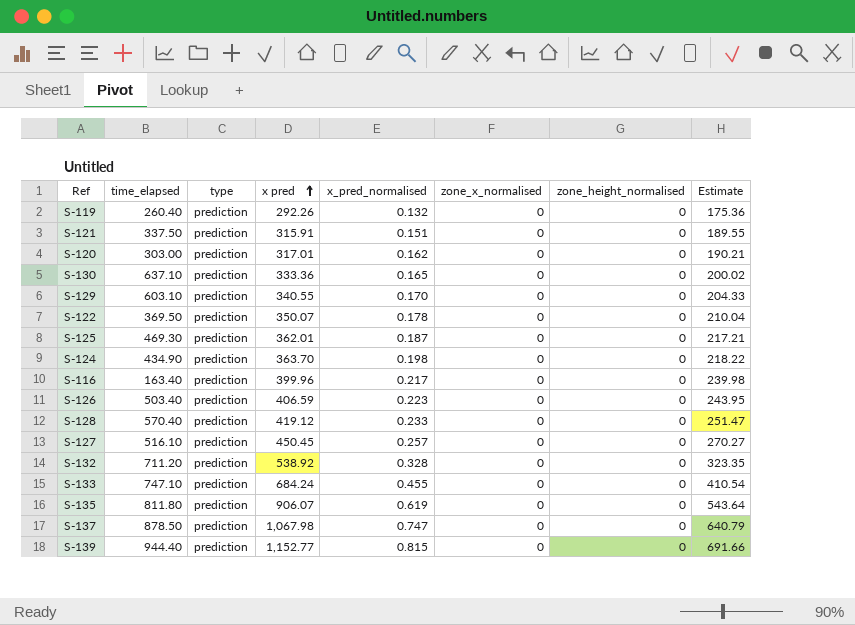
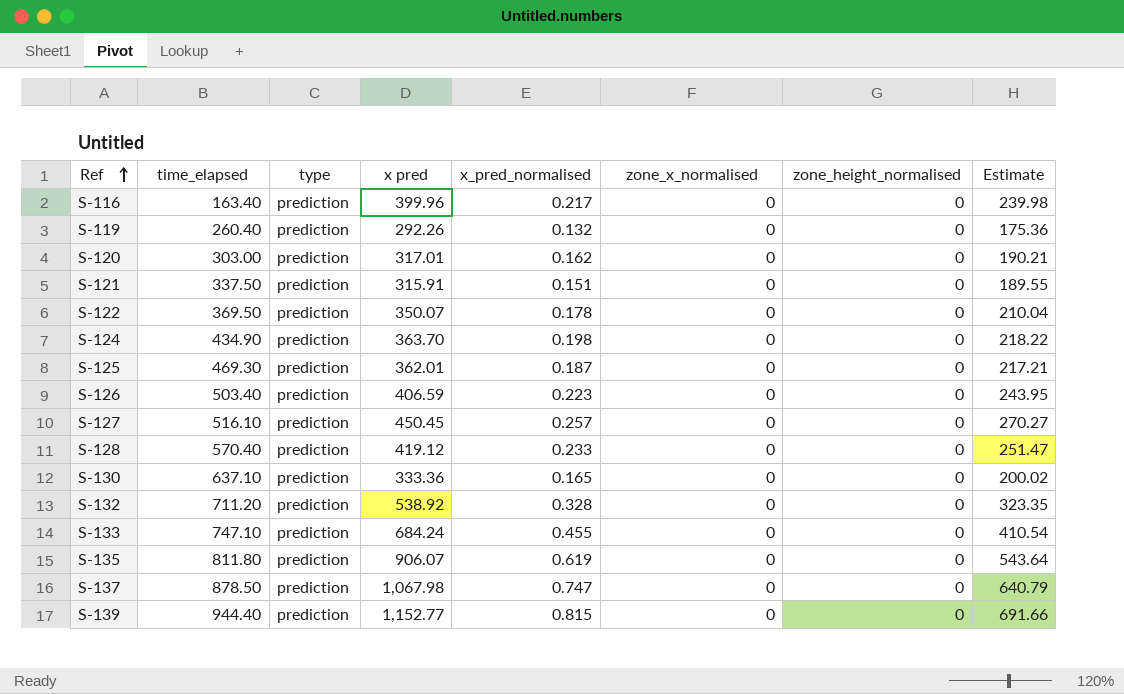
row order: x pred ascending -> Ref ascending
row S-129: 603.10 | prediction | 340.55 | 0.170 | 0 | 0 | 204.33 -> none

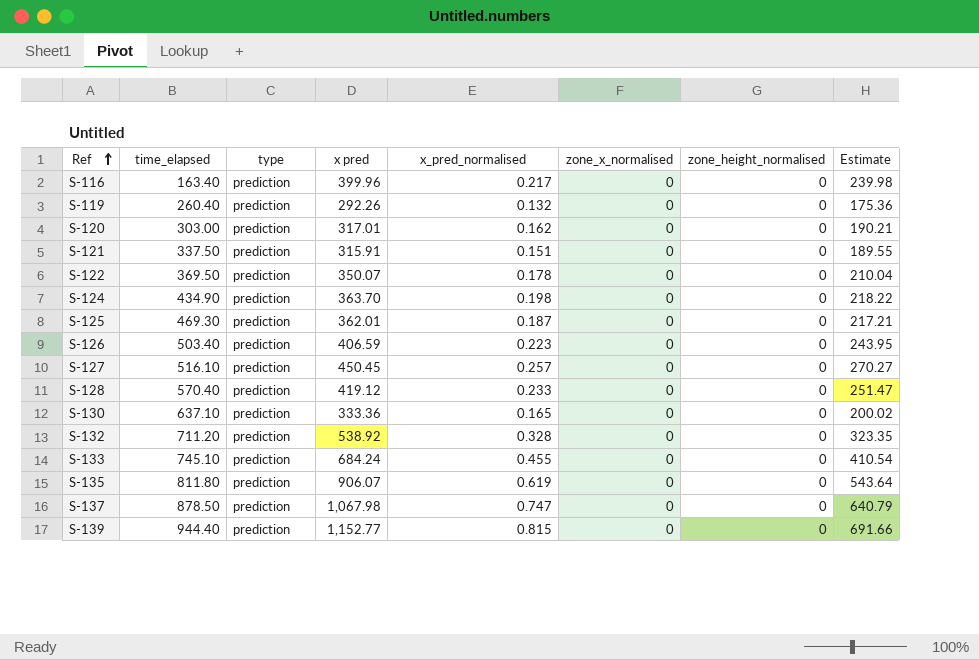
S-133 | time_elapsed: 747.10 -> 745.10

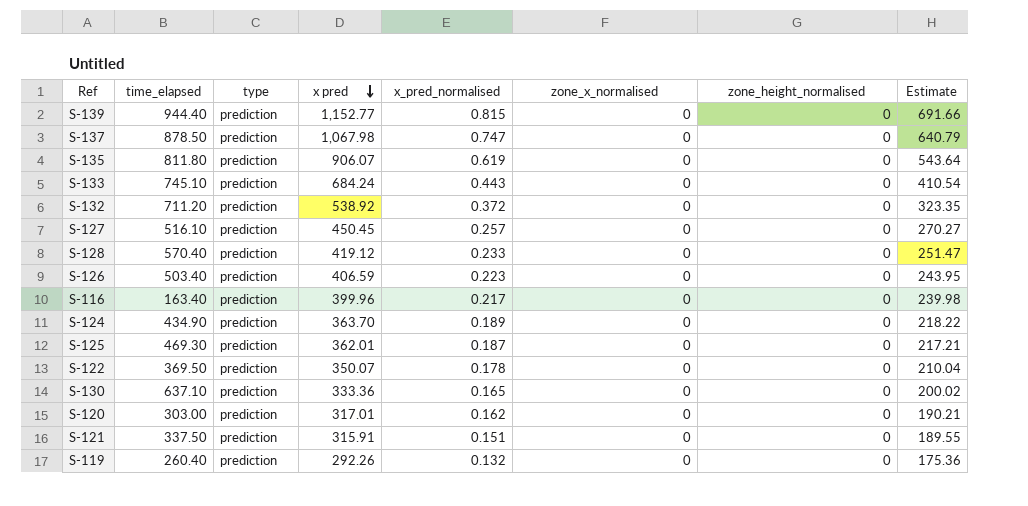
row order: Ref ascending -> x pred descending
S-133 | x_pred_normalised: 0.455 -> 0.443
S-132 | x_pred_normalised: 0.328 -> 0.372
S-124 | x_pred_normalised: 0.198 -> 0.189

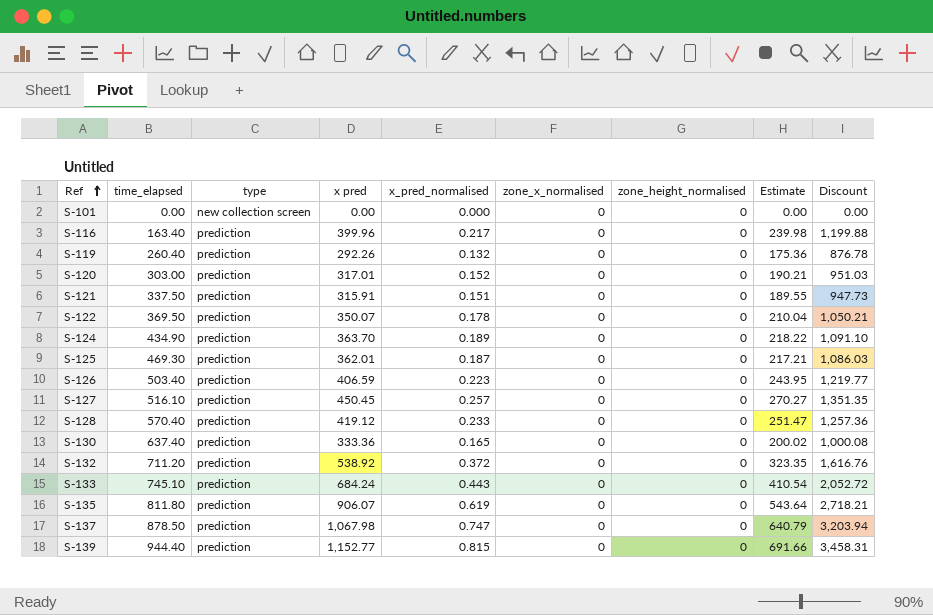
row order: x pred descending -> Ref ascending
column Discount | formula: none -> [x pred] * 3
row S-101: none -> 0.00 | new collection screen | 0.00 | 0.000 | 0 | 0 | 0.00 | 0.00
S-120 | x_pred_normalised: 0.162 -> 0.152
S-130 | time_elapsed: 637.10 -> 637.40

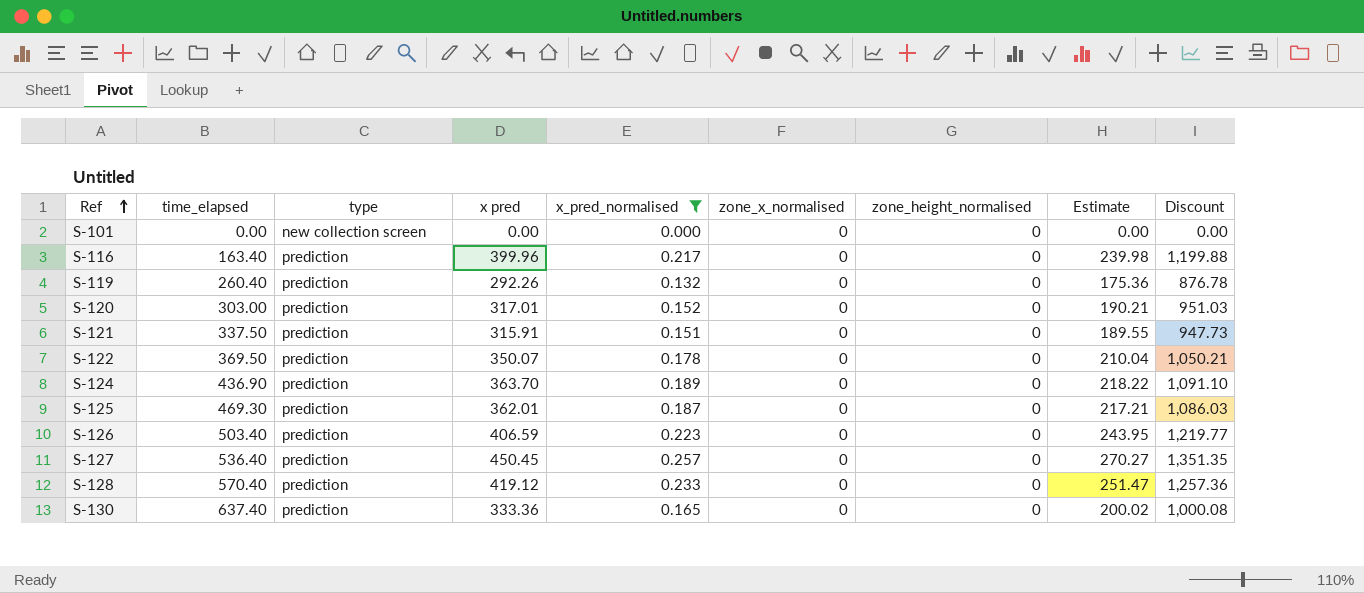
filter: none -> x_pred_normalised <= 0.257
S-124 | time_elapsed: 434.90 -> 436.90
S-127 | time_elapsed: 516.10 -> 536.40

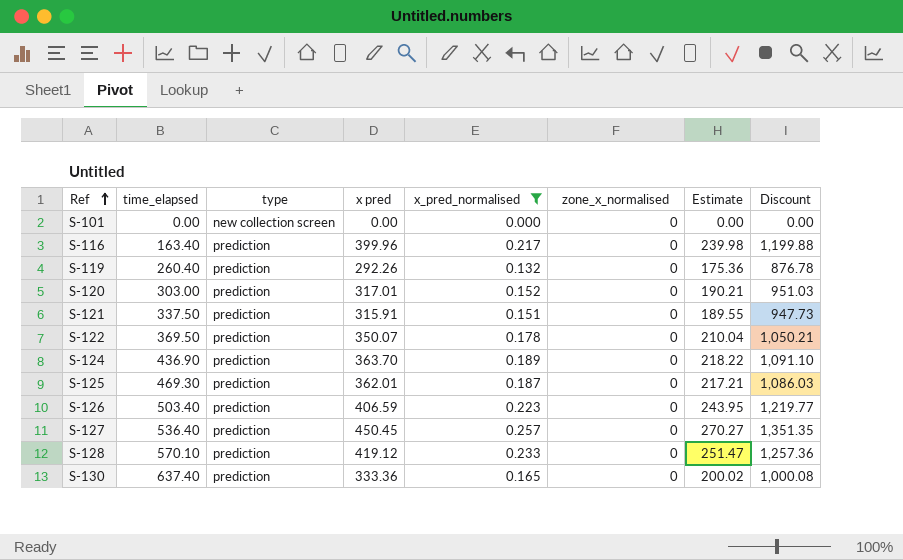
column zone_height_normalised | position: 7 -> none
S-128 | time_elapsed: 570.40 -> 570.10

